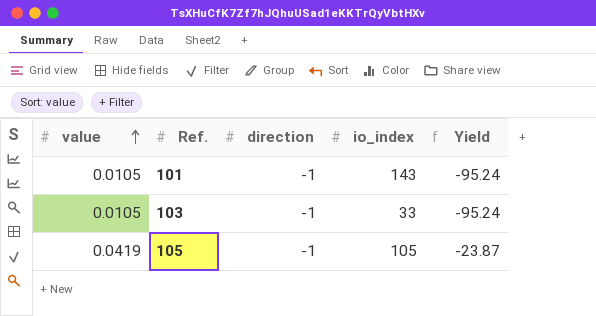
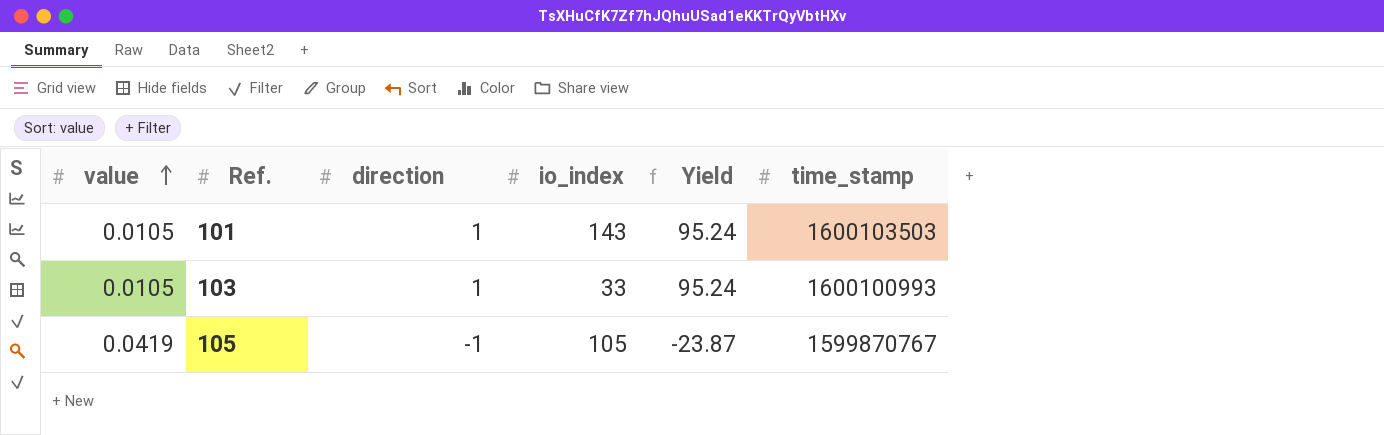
column time_stamp | position: none -> 6
101 | direction: -1 -> 1
101 | Yield: -95.24 -> 95.24
103 | direction: -1 -> 1
103 | Yield: -95.24 -> 95.24

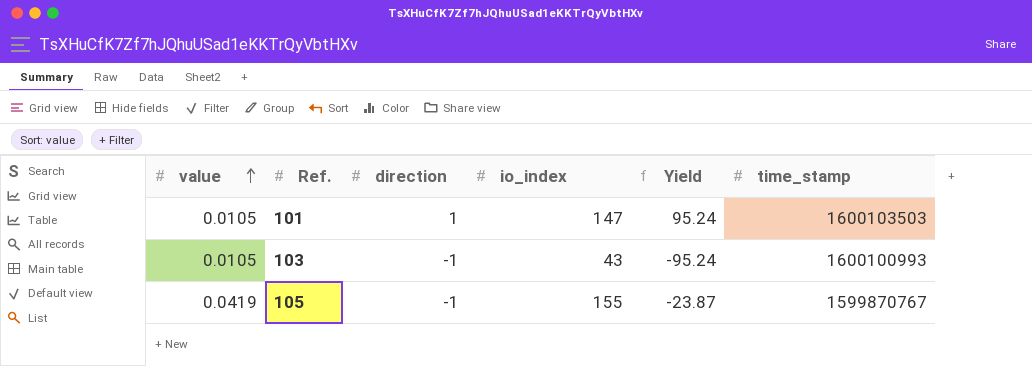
101 | io_index: 143 -> 147
103 | direction: 1 -> -1
103 | io_index: 33 -> 43
103 | Yield: 95.24 -> -95.24
105 | io_index: 105 -> 155

